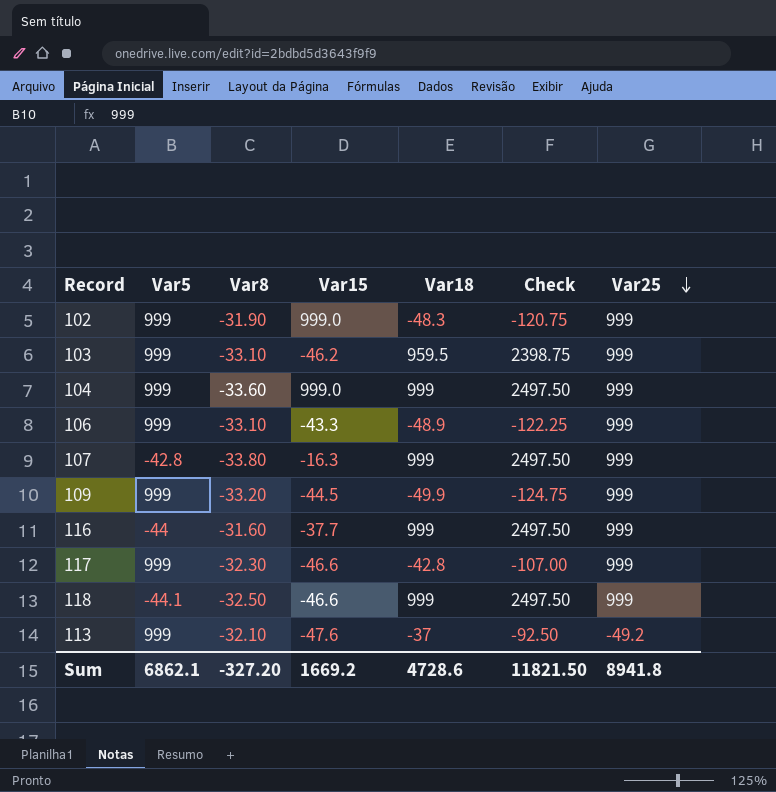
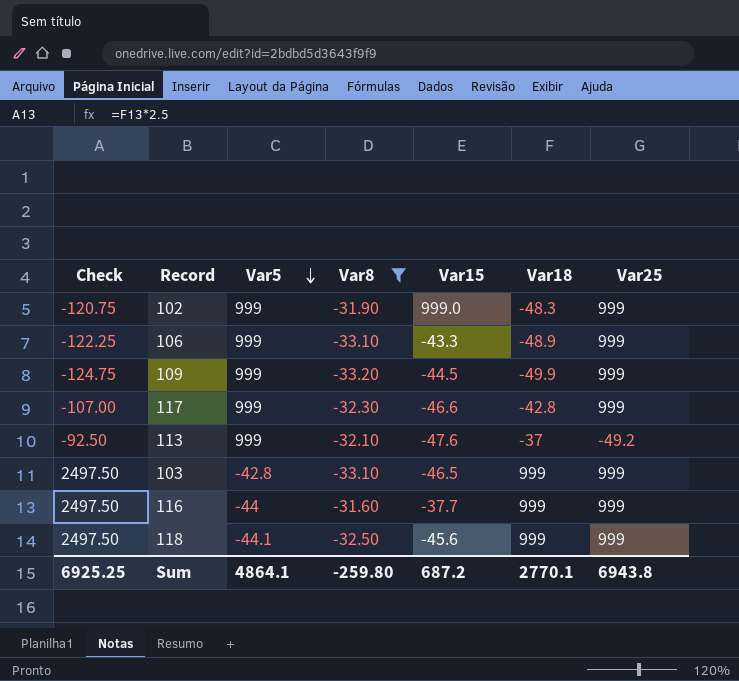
filter: none -> Var8 >= -33.20
row order: Var25 descending -> Var5 descending
column Check | position: 6 -> 1
103 | Check: 2398.75 -> 2497.50
103 | Var5: 999 -> -42.8
103 | Var15: -46.2 -> -46.5
103 | Var18: 959.5 -> 999
118 | Var15: -46.6 -> -45.6
Sum | Check: 11821.50 -> 6925.25
Sum | Var5: 6862.1 -> 4864.1
Sum | Var8: -327.20 -> -259.80
Sum | Var15: 1669.2 -> 687.2
Sum | Var18: 4728.6 -> 2770.1
Sum | Var25: 8941.8 -> 6943.8

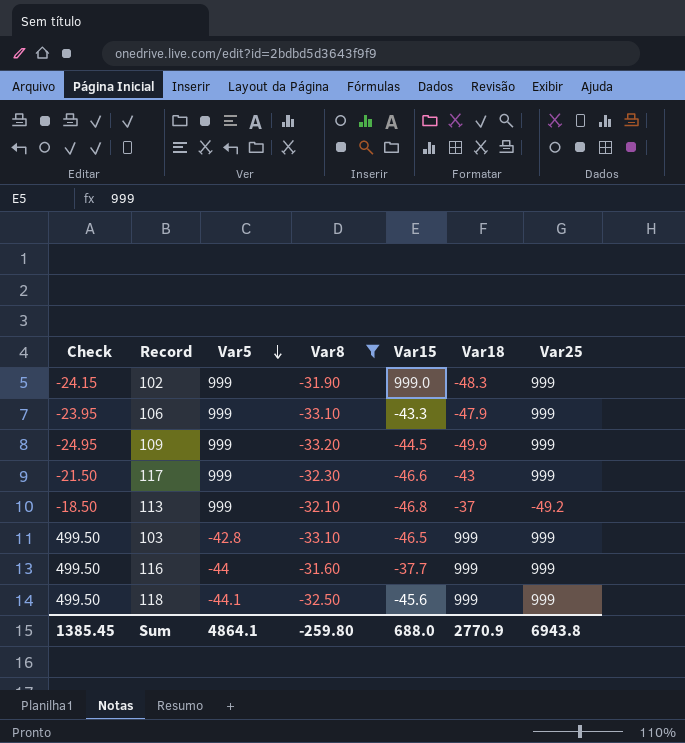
column Check | formula: [Var18] * 2.5 -> [Var18] * 0.5
106 | Var18: -48.9 -> -47.9
117 | Var18: -42.8 -> -43
113 | Var15: -47.6 -> -46.8
Sum | Check: 6925.25 -> 1385.45
Sum | Var15: 687.2 -> 688.0
Sum | Var18: 2770.1 -> 2770.9

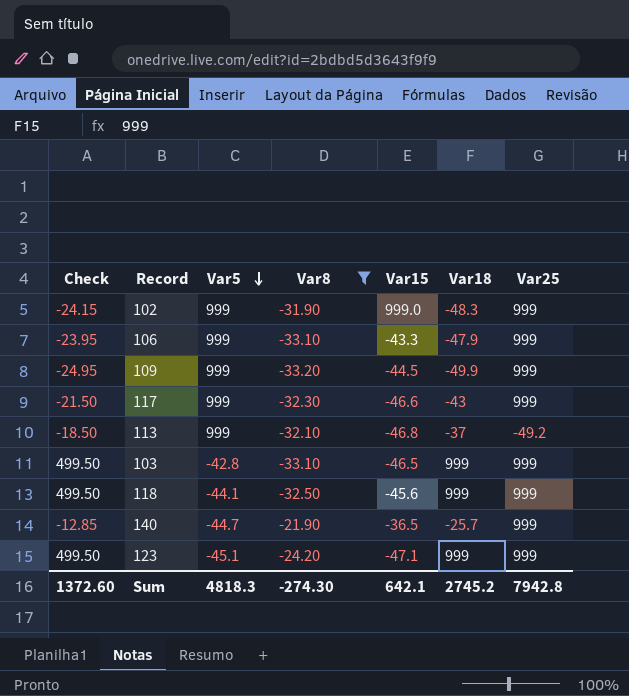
row 116: 499.50 | -44 | -31.60 | -37.7 | 999 | 999 -> none
row 140: none -> -12.85 | -44.7 | -21.90 | -36.5 | -25.7 | 999
row 123: none -> 499.50 | -45.1 | -24.20 | -47.1 | 999 | 999
Sum | Check: 1385.45 -> 1372.60
Sum | Var5: 4864.1 -> 4818.3
Sum | Var8: -259.80 -> -274.30
Sum | Var15: 688.0 -> 642.1
Sum | Var18: 2770.9 -> 2745.2
Sum | Var25: 6943.8 -> 7942.8

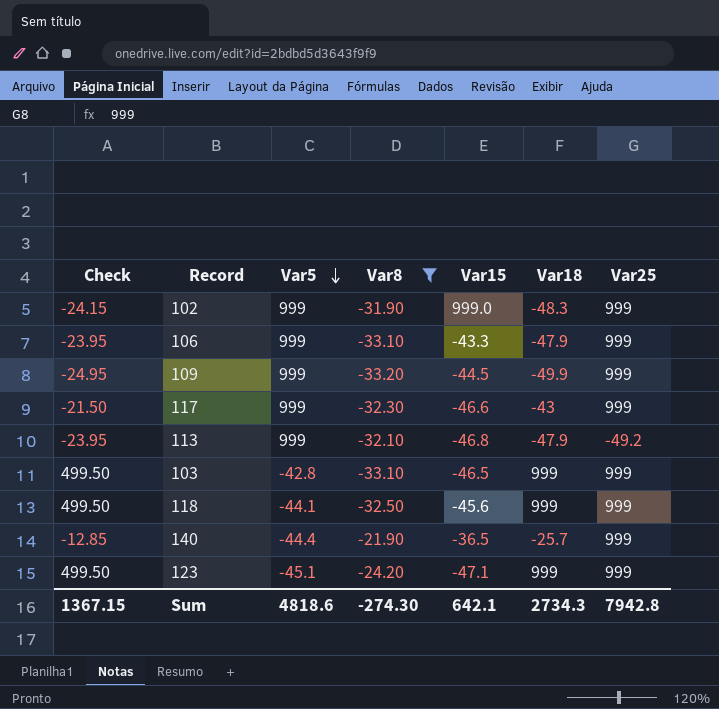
113 | Check: -18.50 -> -23.95
113 | Var18: -37 -> -47.9
140 | Var5: -44.7 -> -44.4
Sum | Check: 1372.60 -> 1367.15
Sum | Var5: 4818.3 -> 4818.6
Sum | Var18: 2745.2 -> 2734.3

